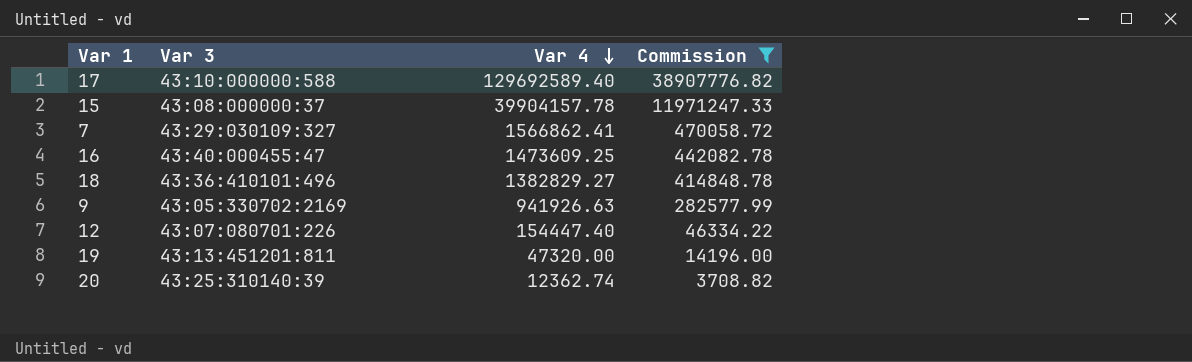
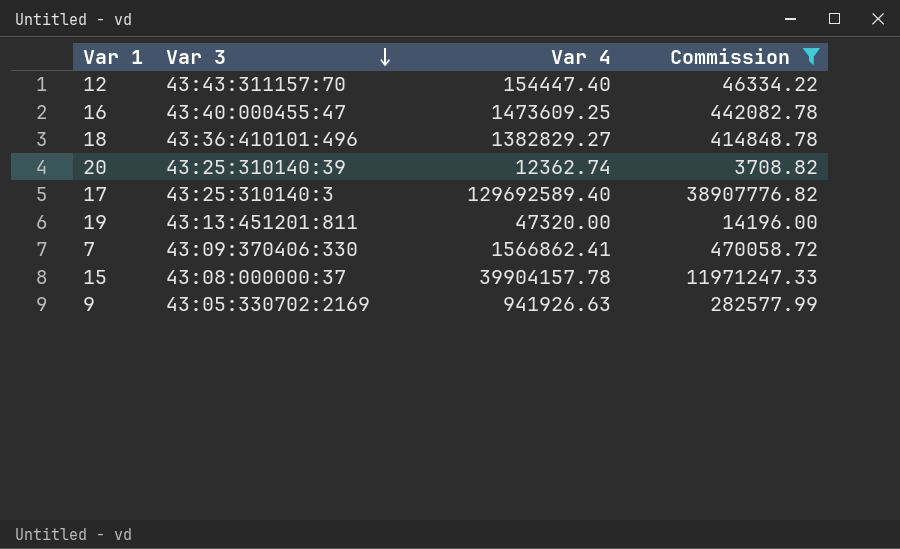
row order: Var 4 descending -> Var 3 descending
12 | Var 3: 43:07:080701:226 -> 43:43:311157:70
17 | Var 3: 43:10:000000:588 -> 43:25:310140:3
7 | Var 3: 43:29:030109:327 -> 43:09:370406:330

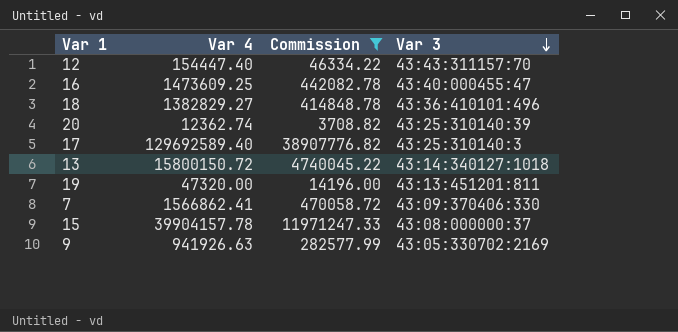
column Var 3 | position: 2 -> 4
row 13: none -> 15800150.72 | 4740045.22 | 43:14:340127:1018

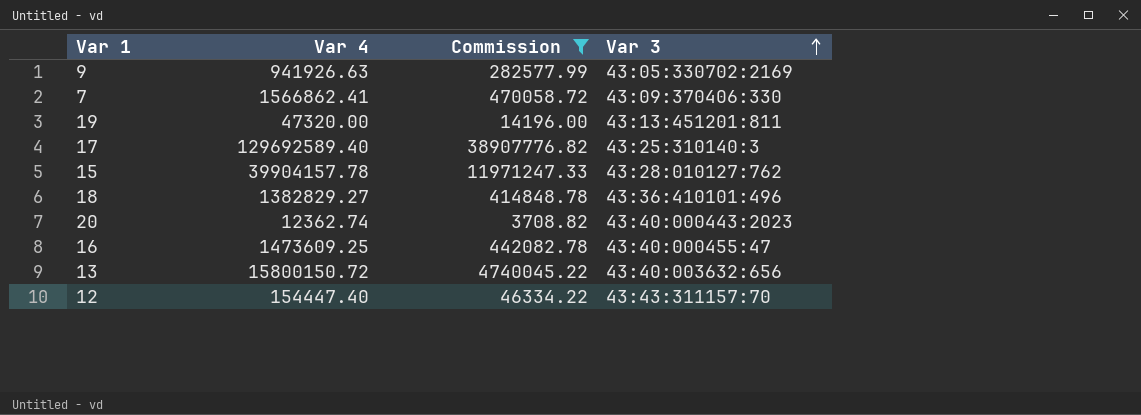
row order: Var 3 descending -> Var 3 ascending
15 | Var 3: 43:08:000000:37 -> 43:28:010127:762
20 | Var 3: 43:25:310140:39 -> 43:40:000443:2023
13 | Var 3: 43:14:340127:1018 -> 43:40:003632:656

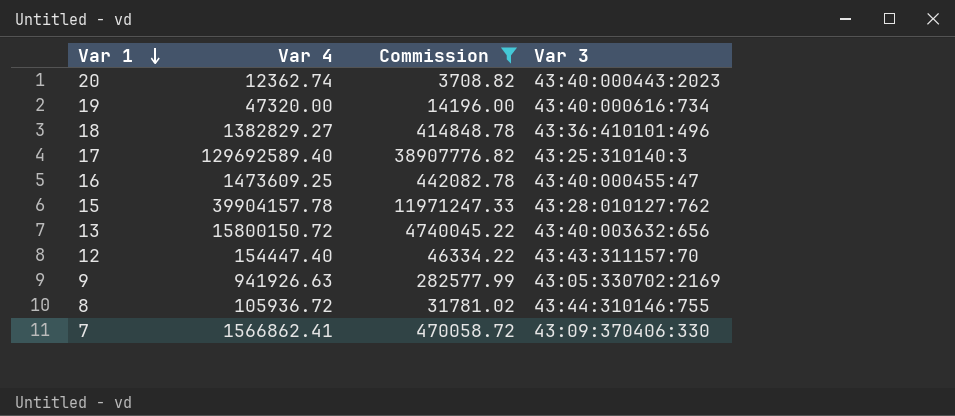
row order: Var 3 ascending -> Var 1 descending
19 | Var 3: 43:13:451201:811 -> 43:40:000616:734
row 8: none -> 105936.72 | 31781.02 | 43:44:310146:755

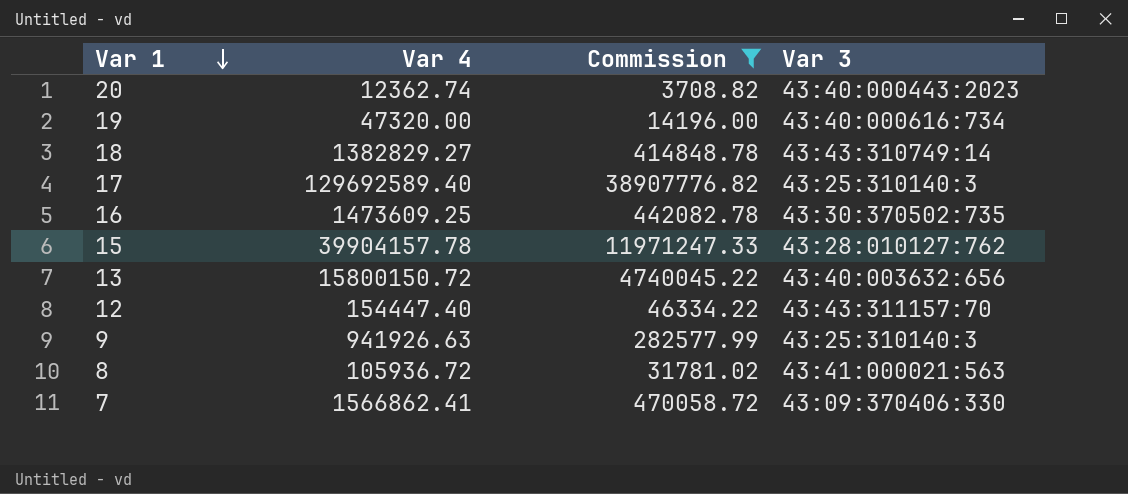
18 | Var 3: 43:36:410101:496 -> 43:43:310749:14
16 | Var 3: 43:40:000455:47 -> 43:30:370502:735
9 | Var 3: 43:05:330702:2169 -> 43:25:310140:3
8 | Var 3: 43:44:310146:755 -> 43:41:000021:563

